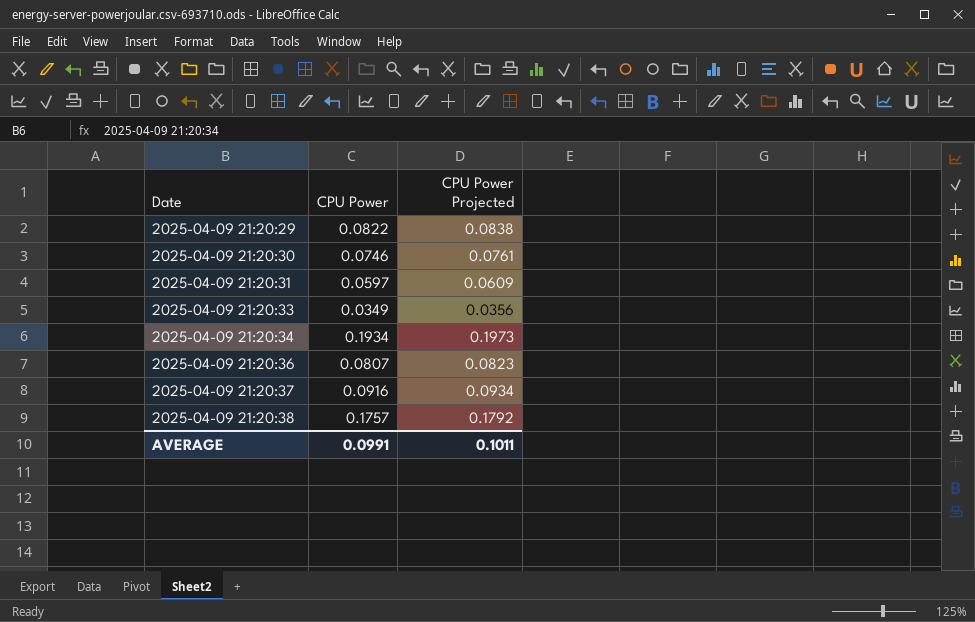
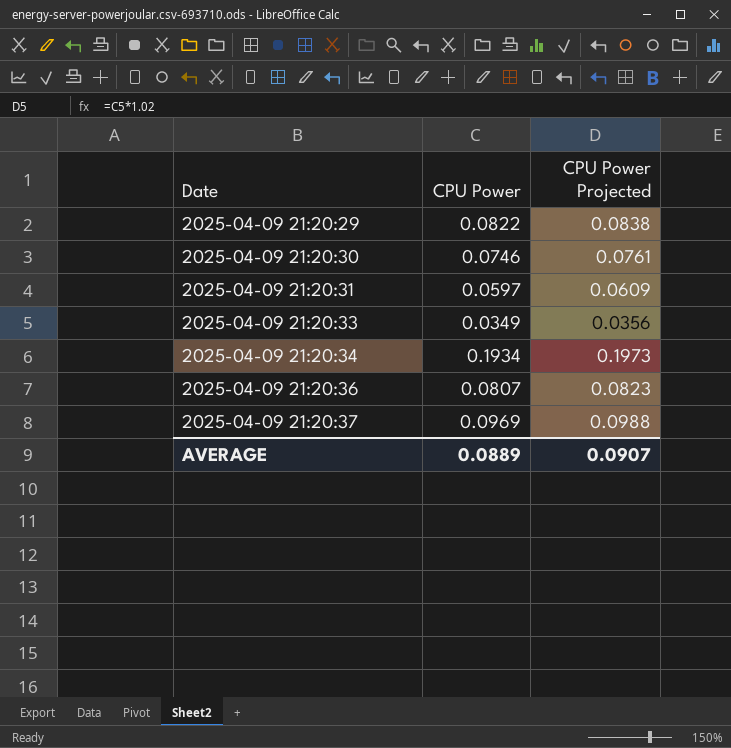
row 2025-04-09 21:20:38: 0.1757 | 0.1792 -> none
2025-04-09 21:20:37 | CPU Power: 0.0916 -> 0.0969
2025-04-09 21:20:37 | CPU Power Projected: 0.0934 -> 0.0988
AVERAGE | CPU Power: 0.0991 -> 0.0889
AVERAGE | CPU Power Projected: 0.1011 -> 0.0907

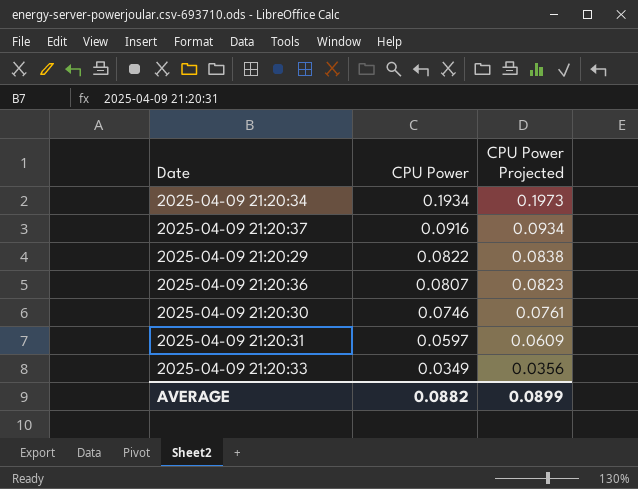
row order: Date ascending -> CPU Power descending
2025-04-09 21:20:37 | CPU Power: 0.0969 -> 0.0916
2025-04-09 21:20:37 | CPU Power Projected: 0.0988 -> 0.0934
AVERAGE | CPU Power: 0.0889 -> 0.0882
AVERAGE | CPU Power Projected: 0.0907 -> 0.0899

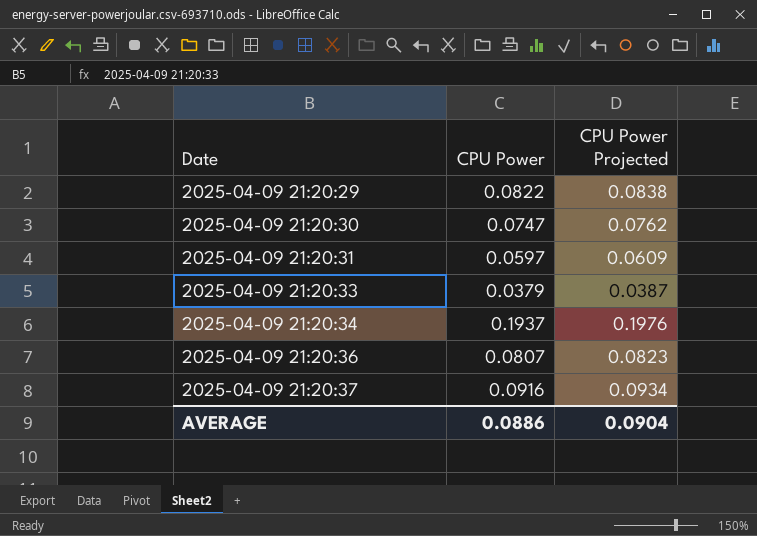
row order: CPU Power descending -> Date ascending
2025-04-09 21:20:30 | CPU Power: 0.0746 -> 0.0747
2025-04-09 21:20:30 | CPU Power Projected: 0.0761 -> 0.0762
2025-04-09 21:20:33 | CPU Power: 0.0349 -> 0.0379
2025-04-09 21:20:33 | CPU Power Projected: 0.0356 -> 0.0387
2025-04-09 21:20:34 | CPU Power: 0.1934 -> 0.1937
2025-04-09 21:20:34 | CPU Power Projected: 0.1973 -> 0.1976
AVERAGE | CPU Power: 0.0882 -> 0.0886
AVERAGE | CPU Power Projected: 0.0899 -> 0.0904

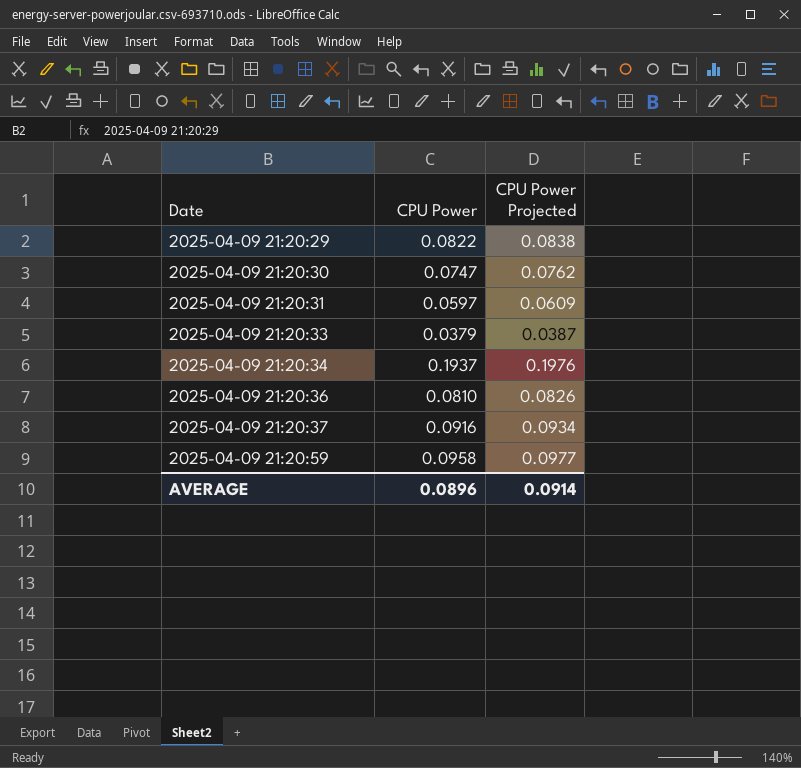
2025-04-09 21:20:36 | CPU Power: 0.0807 -> 0.0810
2025-04-09 21:20:36 | CPU Power Projected: 0.0823 -> 0.0826
row 2025-04-09 21:20:59: none -> 0.0958 | 0.0977
AVERAGE | CPU Power: 0.0886 -> 0.0896
AVERAGE | CPU Power Projected: 0.0904 -> 0.0914

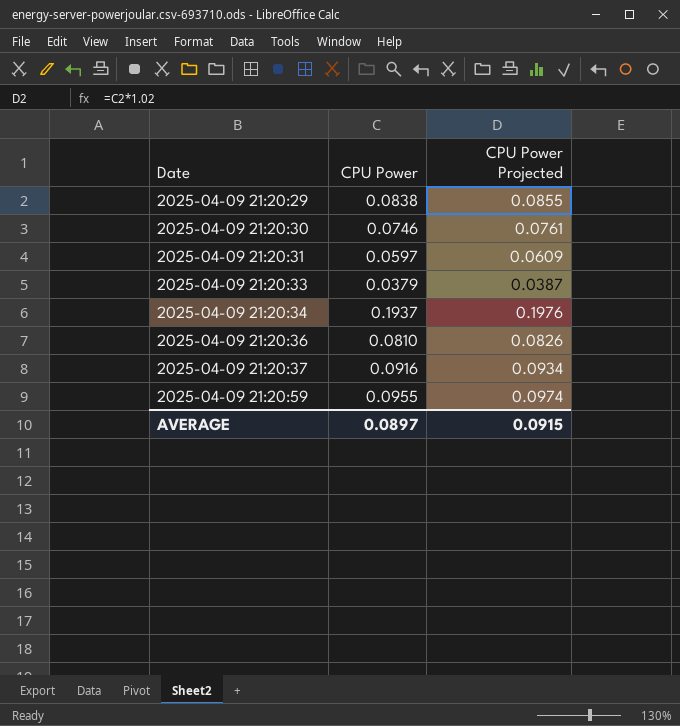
2025-04-09 21:20:29 | CPU Power: 0.0822 -> 0.0838
2025-04-09 21:20:29 | CPU Power Projected: 0.0838 -> 0.0855
2025-04-09 21:20:30 | CPU Power: 0.0747 -> 0.0746
2025-04-09 21:20:30 | CPU Power Projected: 0.0762 -> 0.0761
2025-04-09 21:20:59 | CPU Power: 0.0958 -> 0.0955
2025-04-09 21:20:59 | CPU Power Projected: 0.0977 -> 0.0974
AVERAGE | CPU Power: 0.0896 -> 0.0897
AVERAGE | CPU Power Projected: 0.0914 -> 0.0915

